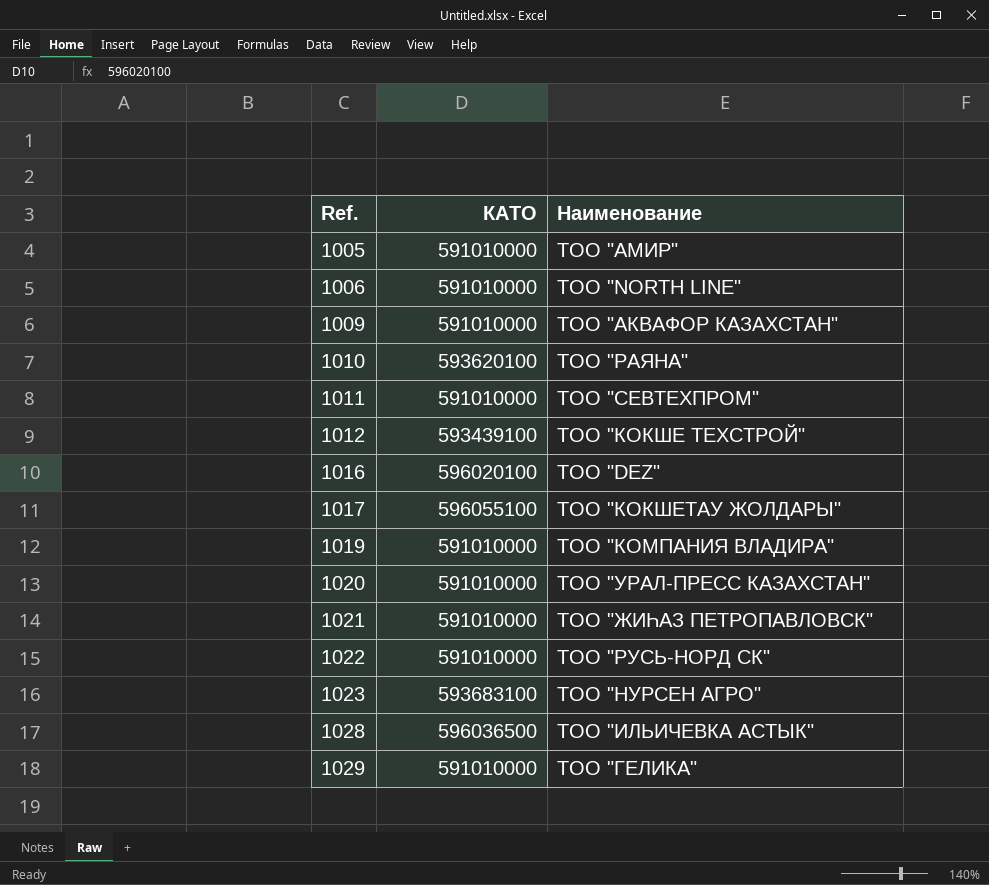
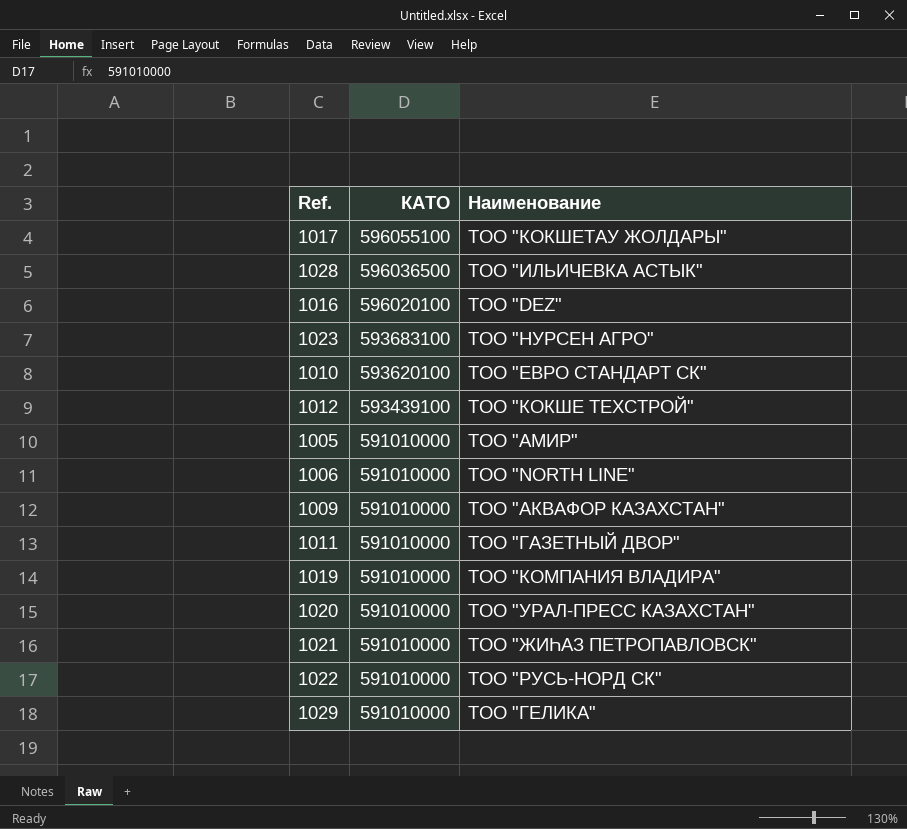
row order: Ref. ascending -> КАТО descending
1010 | Наименование: ТОО "РАЯНА" -> ТОО "ЕВРО СТАНДАРТ СК"
1011 | Наименование: ТОО "СЕВТЕХПРОМ" -> ТОО "ГАЗЕТНЫЙ ДВОР"

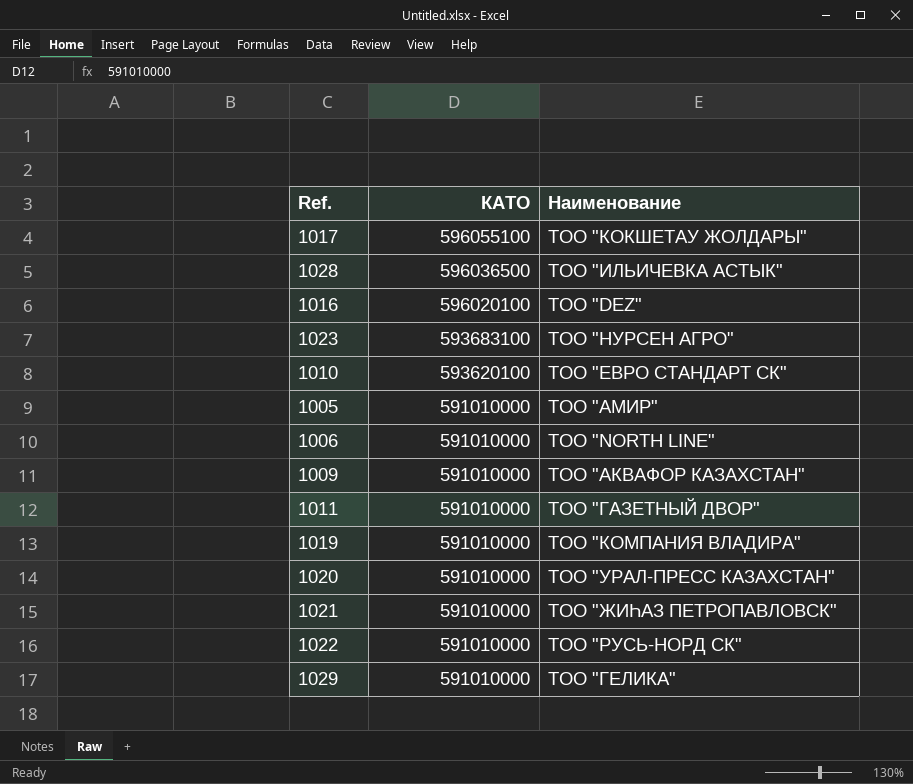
row 1012: 593439100 | ТОО "КОКШЕ ТЕХСТРОЙ" -> none

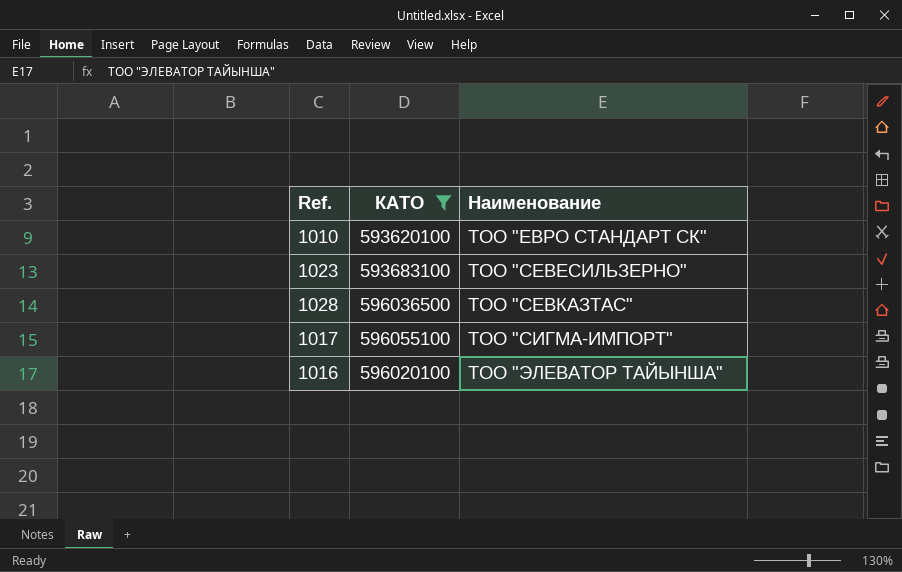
filter: none -> КАТО != 591010000
row order: КАТО descending -> Наименование ascending
1023 | Наименование: ТОО "НУРСЕН АГРО" -> ТОО "СЕВЕСИЛЬЗЕРНО"
1028 | Наименование: ТОО "ИЛЬИЧЕВКА АСТЫК" -> ТОО "СЕВКАЗТАС"
1017 | Наименование: ТОО "КОКШЕТАУ ЖОЛДАРЫ" -> ТОО "СИГМА-ИМПОРТ"
1016 | Наименование: ТОО "DEZ" -> ТОО "ЭЛЕВАТОР ТАЙЫНША"

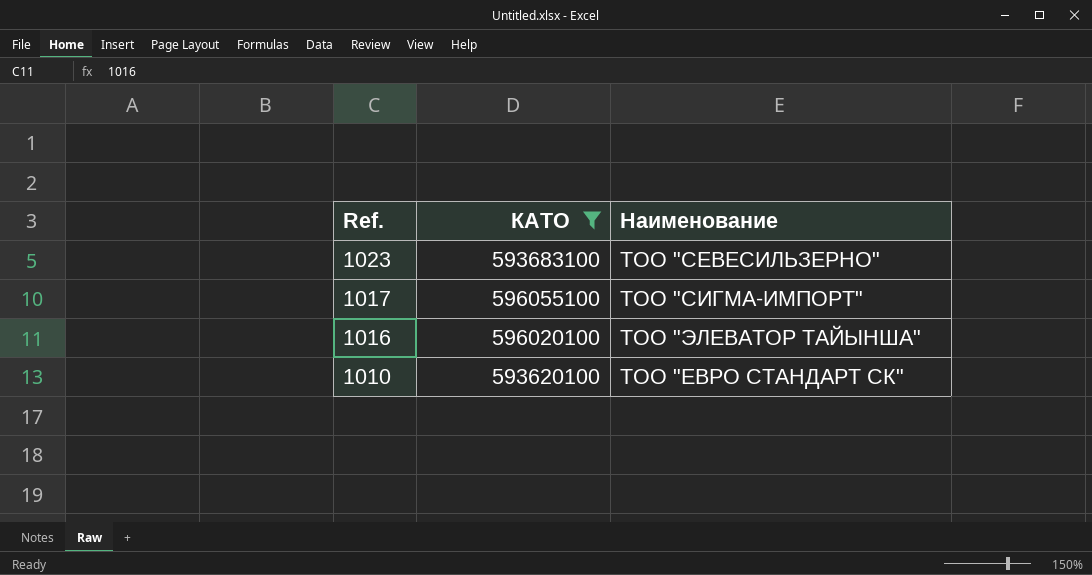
row order: Наименование ascending -> Ref. descending
row 1028: 596036500 | ТОО "СЕВКАЗТАС" -> none

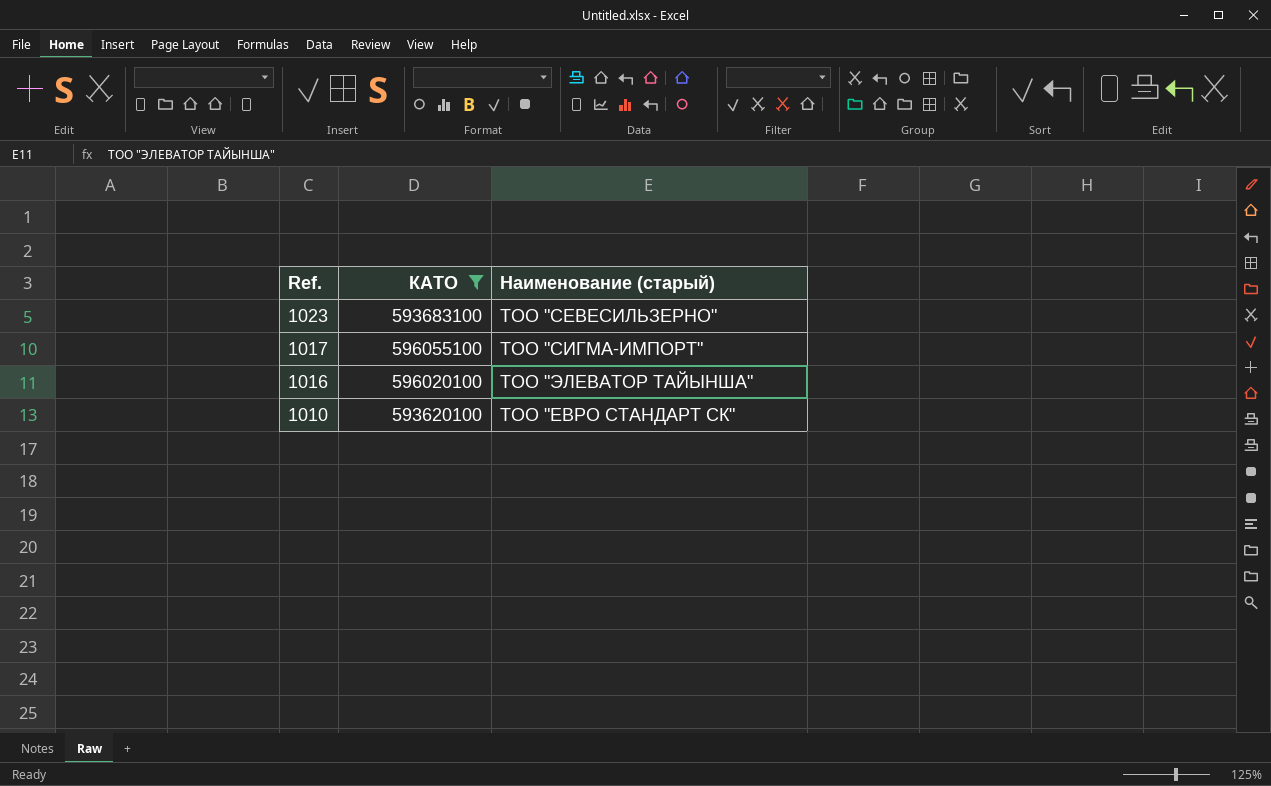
column name: Наименование -> Наименование (старый)

